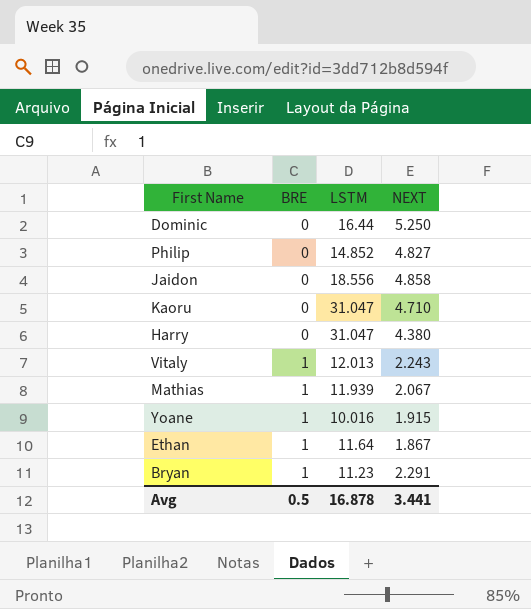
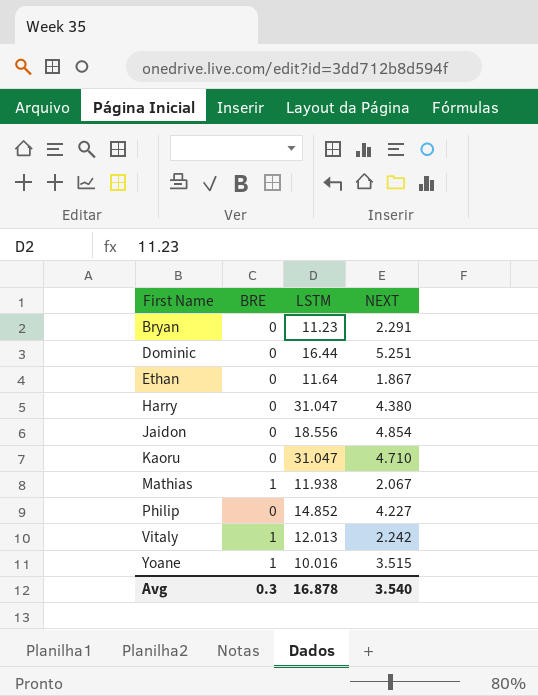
row order: BRE ascending -> First Name ascending
Bryan | BRE: 1 -> 0
Dominic | NEXT: 5.250 -> 5.251
Ethan | BRE: 1 -> 0
Jaidon | NEXT: 4.858 -> 4.854
Mathias | LSTM: 11.939 -> 11.938
Philip | NEXT: 4.827 -> 4.227
Vitaly | NEXT: 2.243 -> 2.242
Yoane | NEXT: 1.915 -> 3.515
Avg | BRE: 0.5 -> 0.3
Avg | NEXT: 3.441 -> 3.540

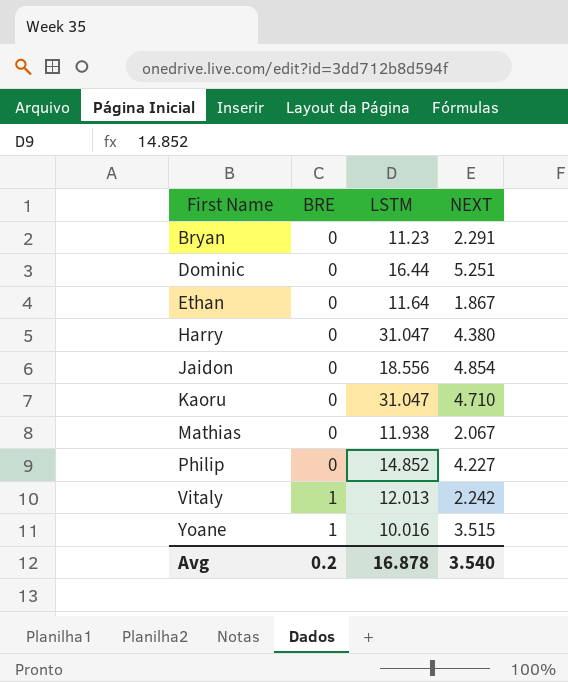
Mathias | BRE: 1 -> 0
Avg | BRE: 0.3 -> 0.2

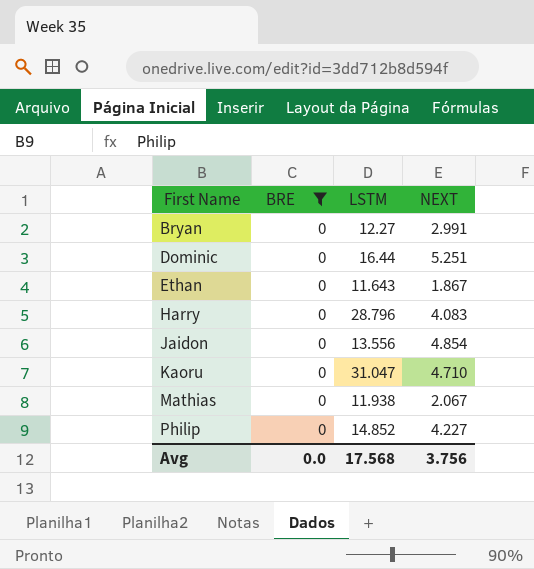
filter: none -> BRE = 0
Bryan | LSTM: 11.23 -> 12.27
Bryan | NEXT: 2.291 -> 2.991
Ethan | LSTM: 11.64 -> 11.643
Harry | LSTM: 31.047 -> 28.796
Harry | NEXT: 4.380 -> 4.083
Jaidon | LSTM: 18.556 -> 13.556
Avg | BRE: 0.2 -> 0.0
Avg | LSTM: 16.878 -> 17.568
Avg | NEXT: 3.540 -> 3.756

